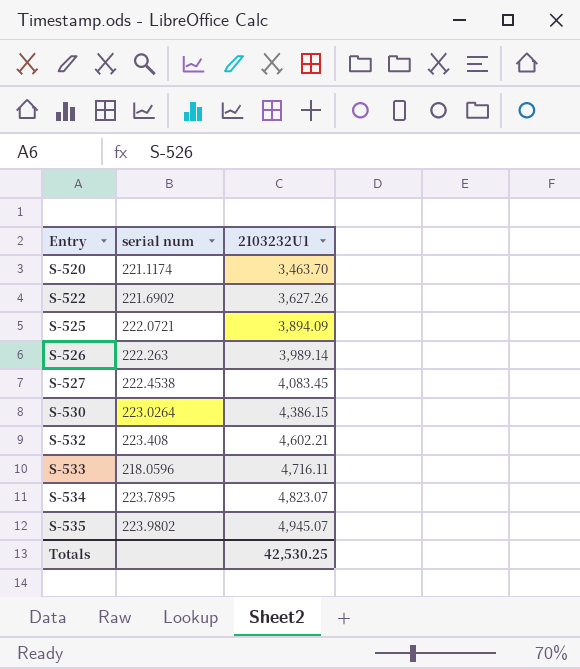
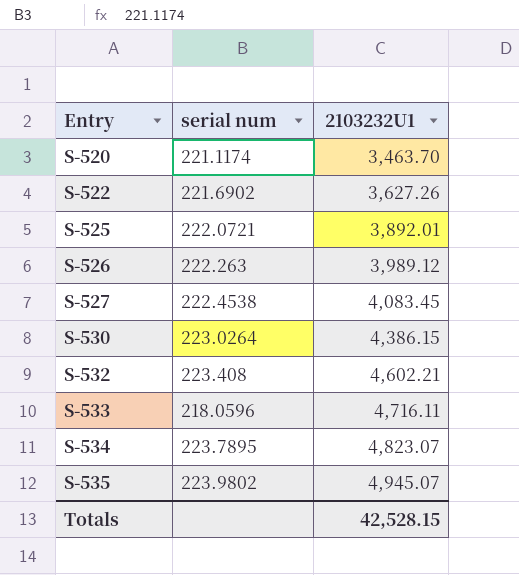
S-525 | 2103232U1: 3,894.09 -> 3,892.01
S-526 | 2103232U1: 3,989.14 -> 3,989.12
Totals | 2103232U1: 42,530.25 -> 42,528.15

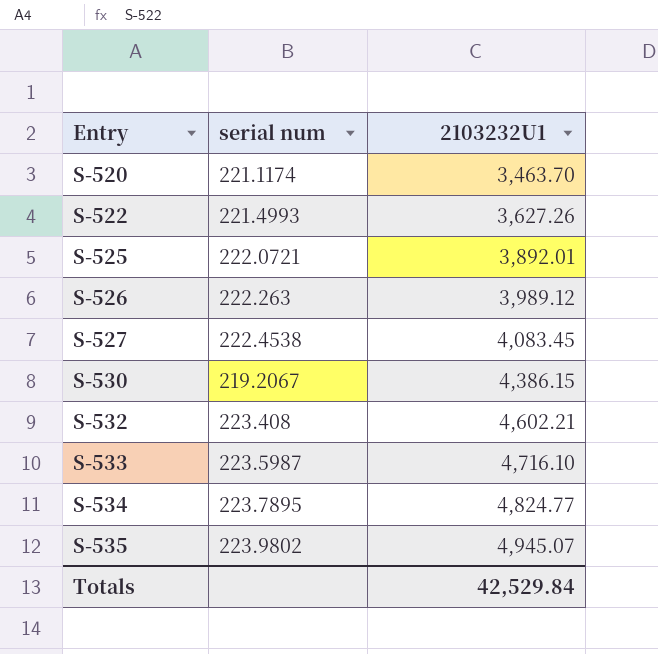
S-522 | serial num: 221.6902 -> 221.4993
S-530 | serial num: 223.0264 -> 219.2067
S-533 | serial num: 218.0596 -> 223.5987
S-533 | 2103232U1: 4,716.11 -> 4,716.10
S-534 | 2103232U1: 4,823.07 -> 4,824.77
Totals | 2103232U1: 42,528.15 -> 42,529.84

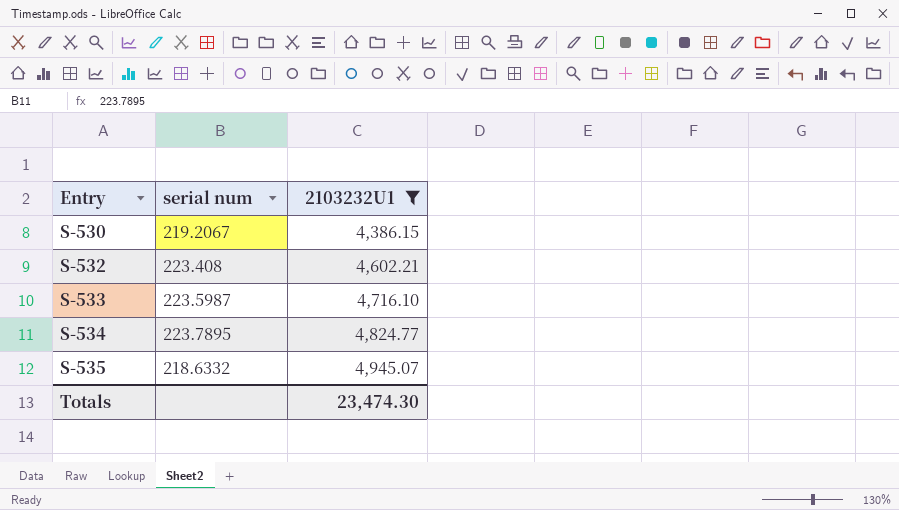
filter: none -> 2103232U1 >= 4,386.15
S-535 | serial num: 223.9802 -> 218.6332
Totals | 2103232U1: 42,529.84 -> 23,474.30

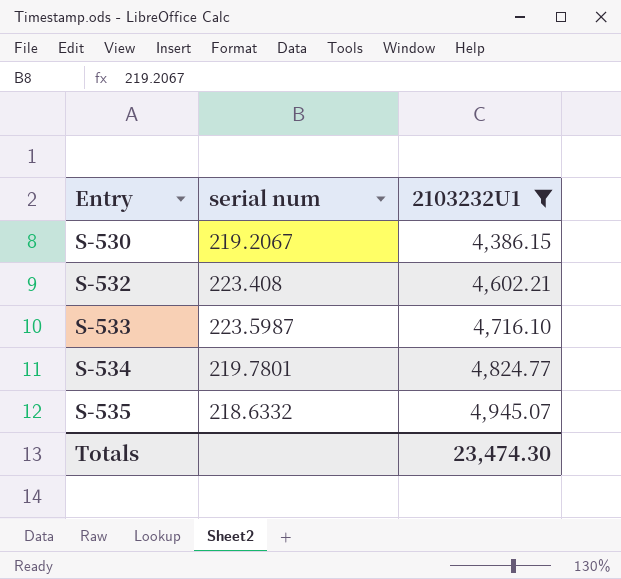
S-534 | serial num: 223.7895 -> 219.7801

